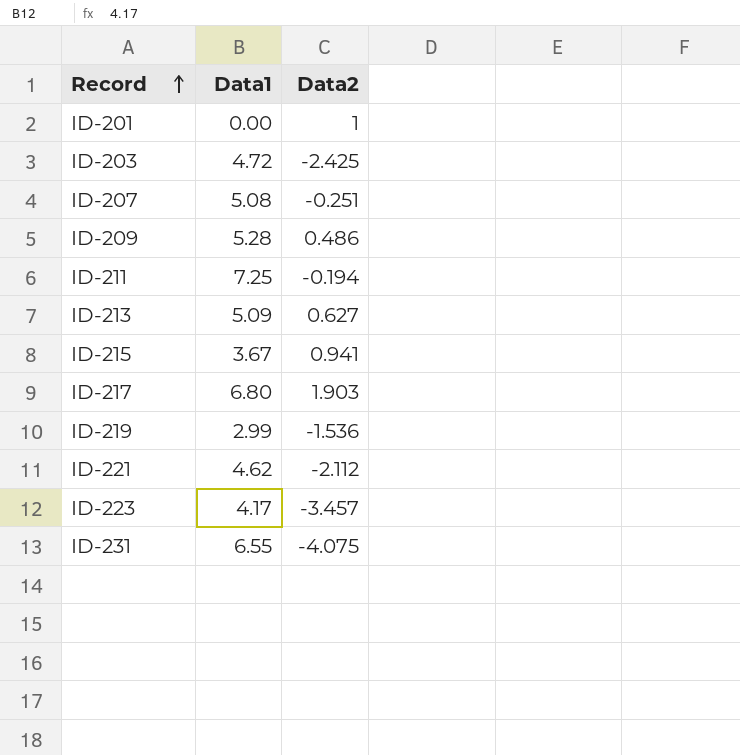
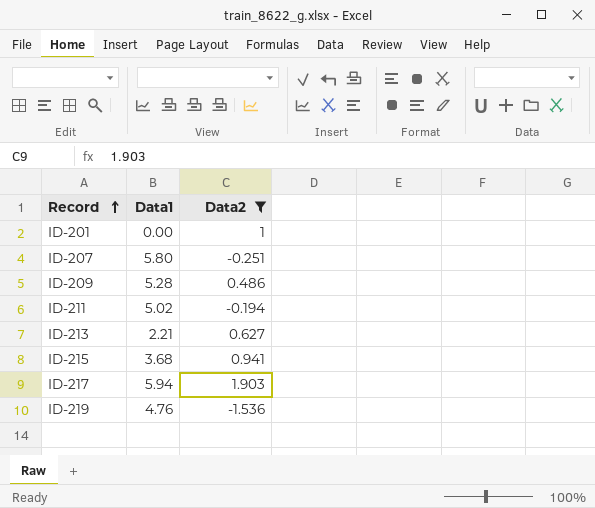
filter: none -> Data2 >= -1.536
ID-207 | Data1: 5.08 -> 5.80
ID-211 | Data1: 7.25 -> 5.02
ID-213 | Data1: 5.09 -> 2.21
ID-215 | Data1: 3.67 -> 3.68
ID-217 | Data1: 6.80 -> 5.94
ID-219 | Data1: 2.99 -> 4.76

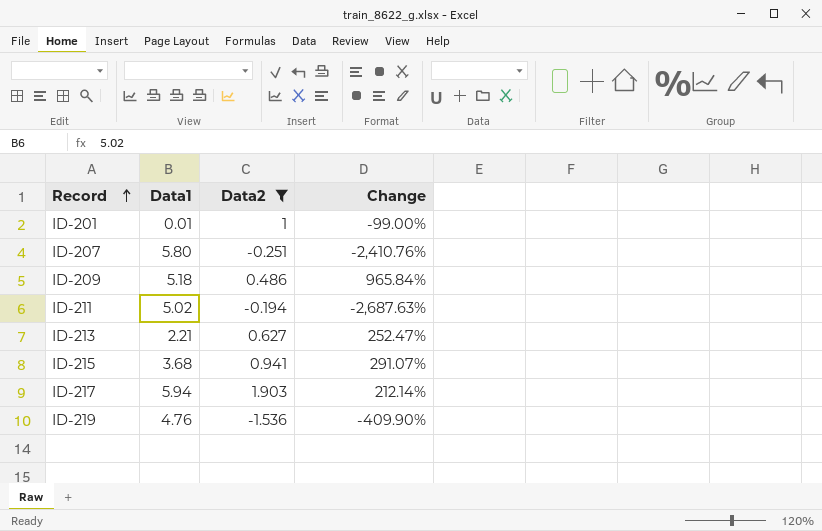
column Change | formula: none -> ([Data1] - [Data2]) / [Data2]
ID-201 | Data1: 0.00 -> 0.01
ID-209 | Data1: 5.28 -> 5.18

